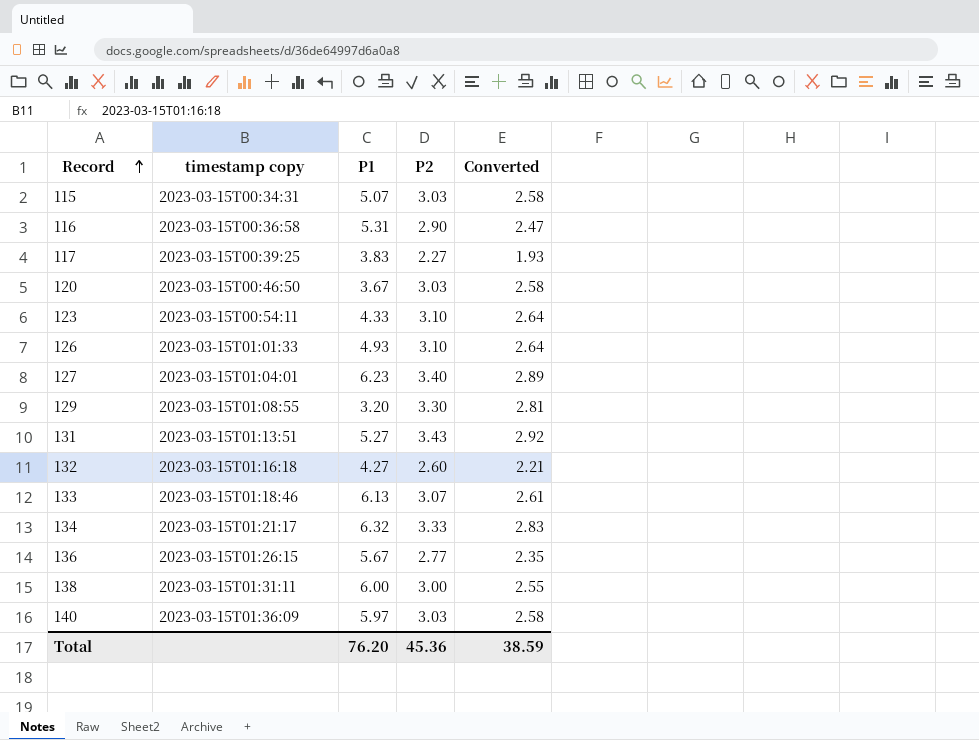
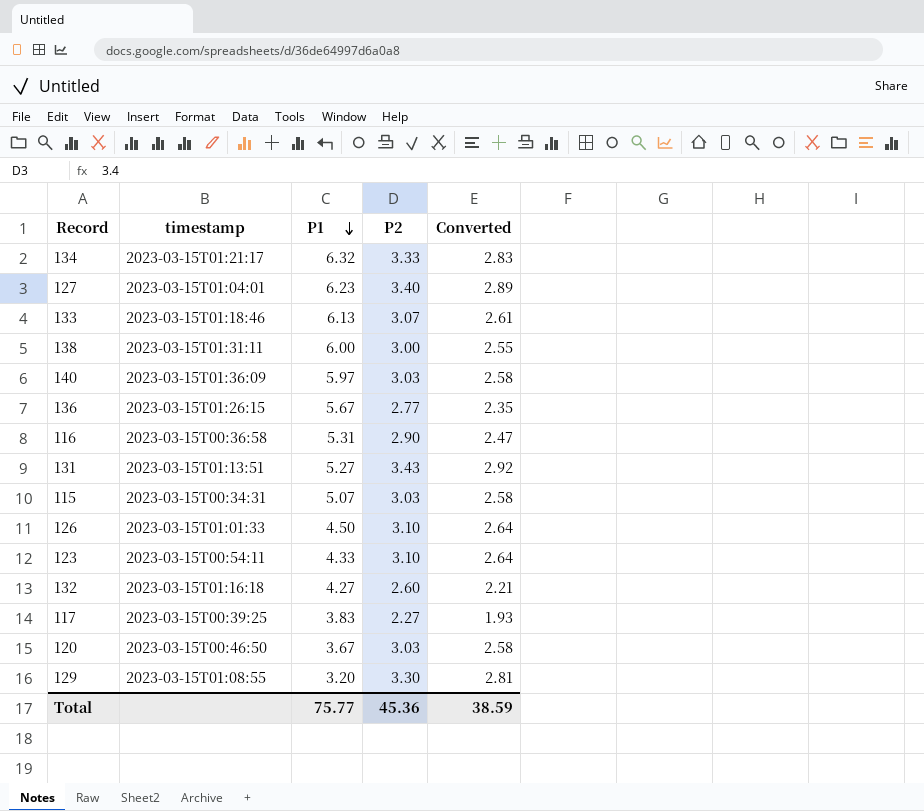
row order: Record ascending -> P1 descending
column name: timestamp copy -> timestamp
126 | P1: 4.93 -> 4.50
Total | P1: 76.20 -> 75.77

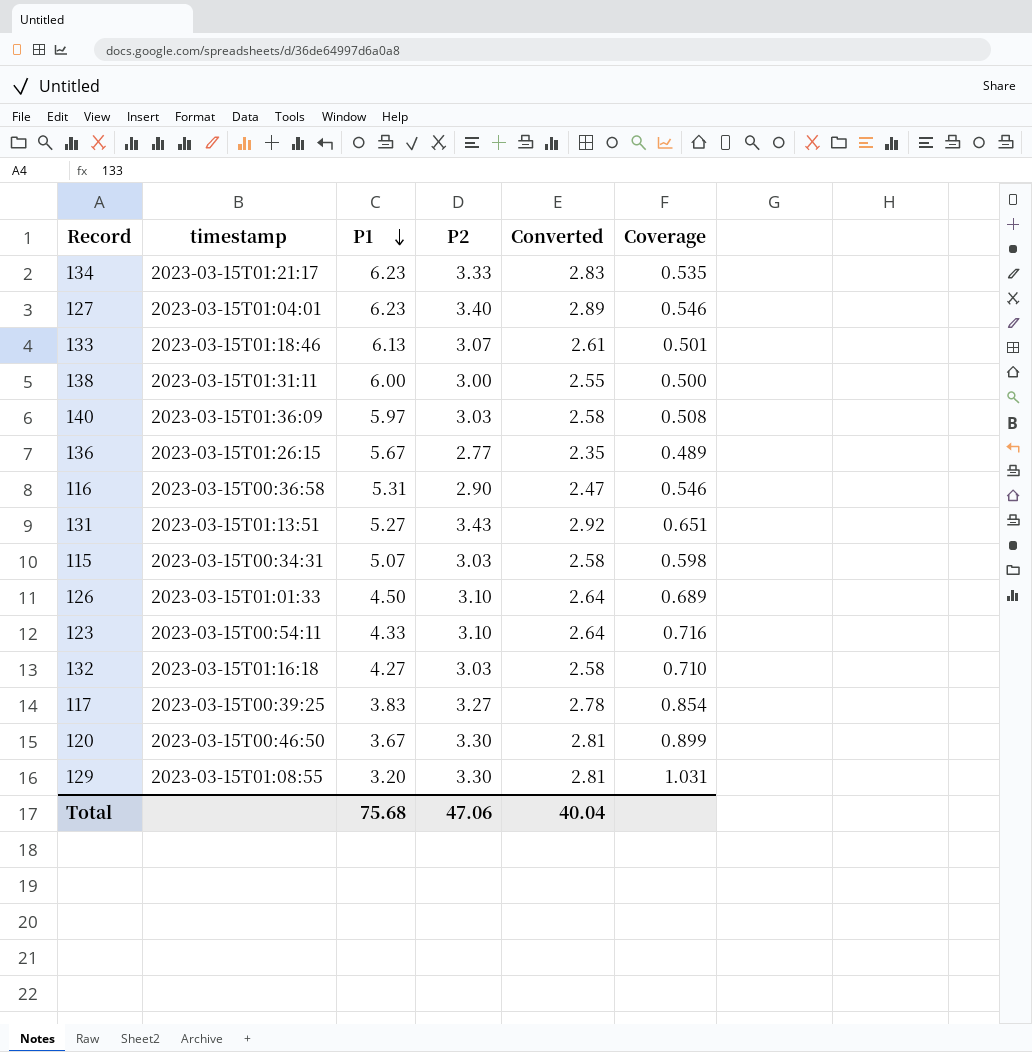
column Coverage | formula: none -> [P2] / [P1]
134 | P1: 6.32 -> 6.23
132 | P2: 2.60 -> 3.03
132 | Converted: 2.21 -> 2.58
117 | P2: 2.27 -> 3.27
117 | Converted: 1.93 -> 2.78
120 | P2: 3.03 -> 3.30
120 | Converted: 2.58 -> 2.81
Total | P1: 75.77 -> 75.68
Total | P2: 45.36 -> 47.06
Total | Converted: 38.59 -> 40.04

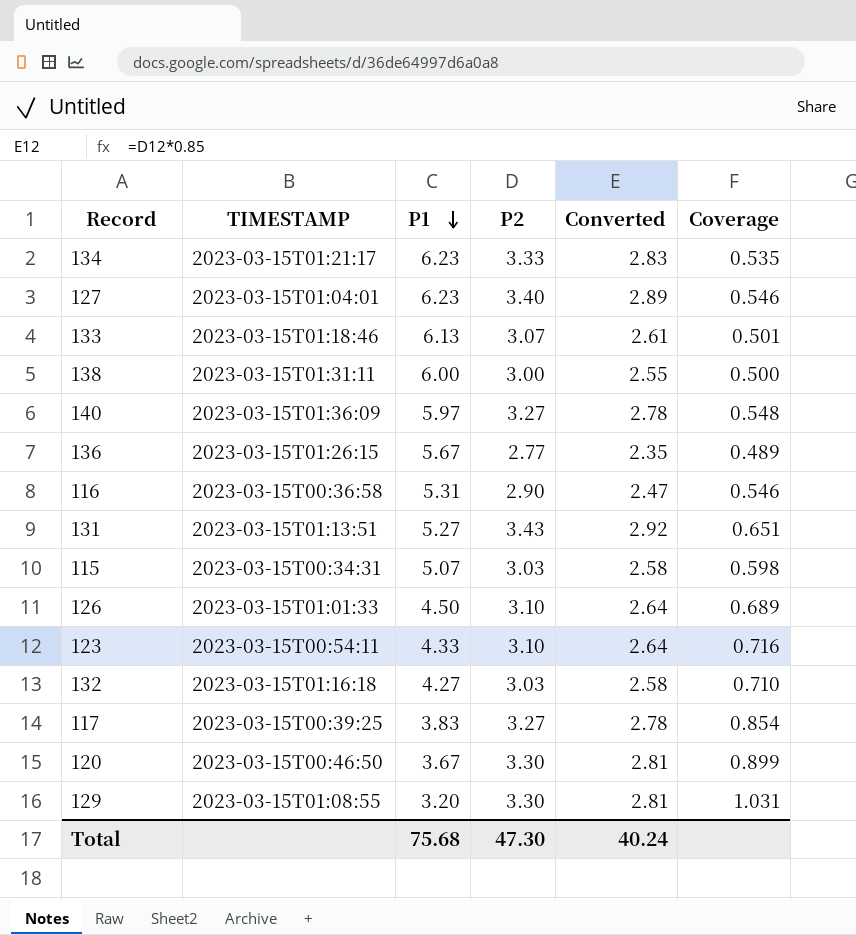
column name: timestamp -> TIMESTAMP
140 | P2: 3.03 -> 3.27
140 | Converted: 2.58 -> 2.78
140 | Coverage: 0.508 -> 0.548
Total | P2: 47.06 -> 47.30
Total | Converted: 40.04 -> 40.24

